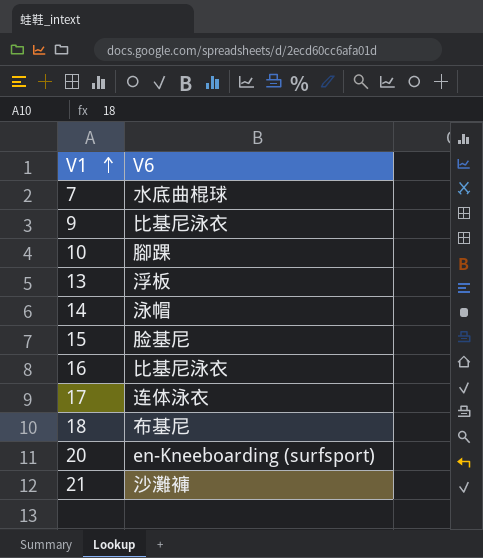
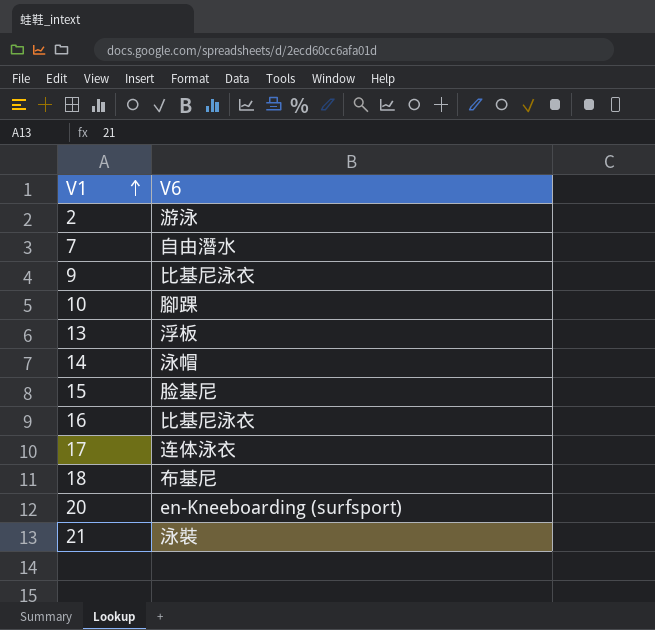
row 2: none -> 游泳
7 | V6: 水底曲棍球 -> 自由潛水
21 | V6: 沙灘褲 -> 泳裝

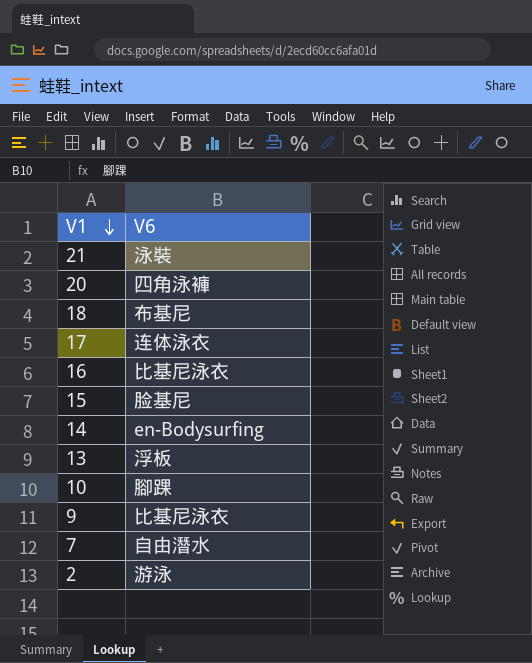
row order: V1 ascending -> V1 descending
20 | V6: en-Kneeboarding (surfsport) -> 四角泳褲
14 | V6: 泳帽 -> en-Bodysurfing

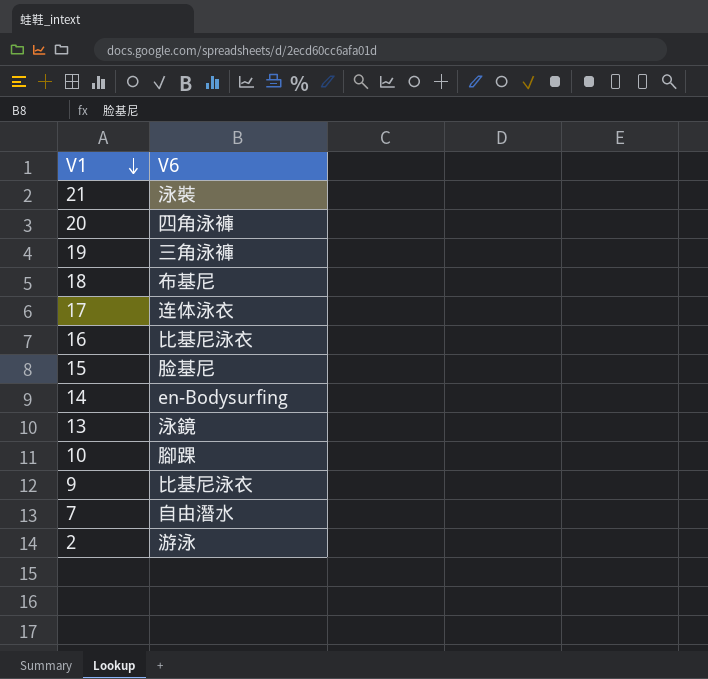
row 19: none -> 三角泳褲
13 | V6: 浮板 -> 泳鏡

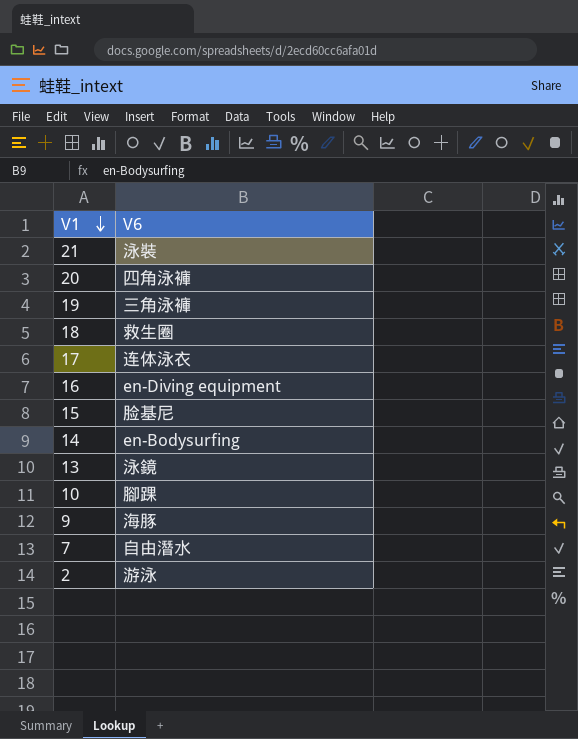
18 | V6: 布基尼 -> 救生圈
16 | V6: 比基尼泳衣 -> en-Diving equipment
9 | V6: 比基尼泳衣 -> 海豚

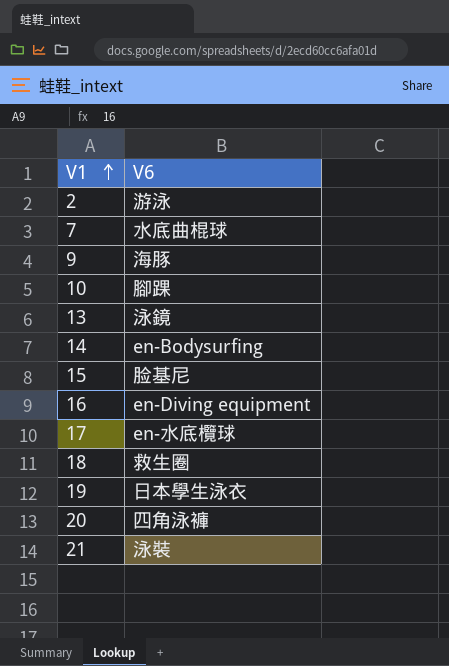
row order: V1 descending -> V1 ascending
7 | V6: 自由潛水 -> 水底曲棍球
17 | V6: 连体泳衣 -> en-水底欖球
19 | V6: 三角泳褲 -> 日本學生泳衣

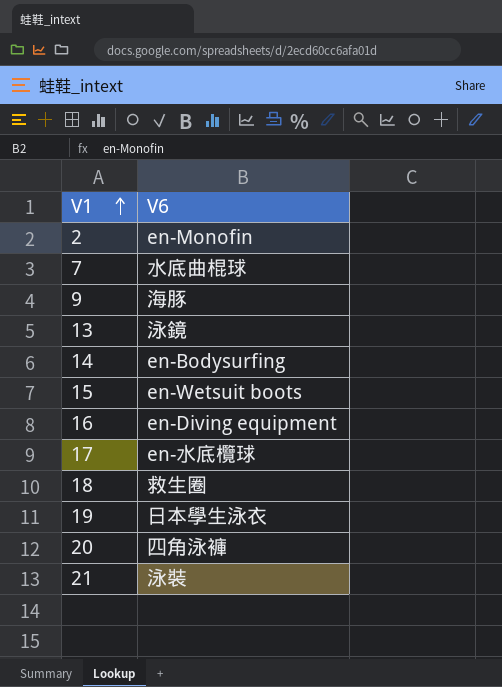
row 10: 腳踝 -> none
2 | V6: 游泳 -> en-Monofin
15 | V6: 脸基尼 -> en-Wetsuit boots

